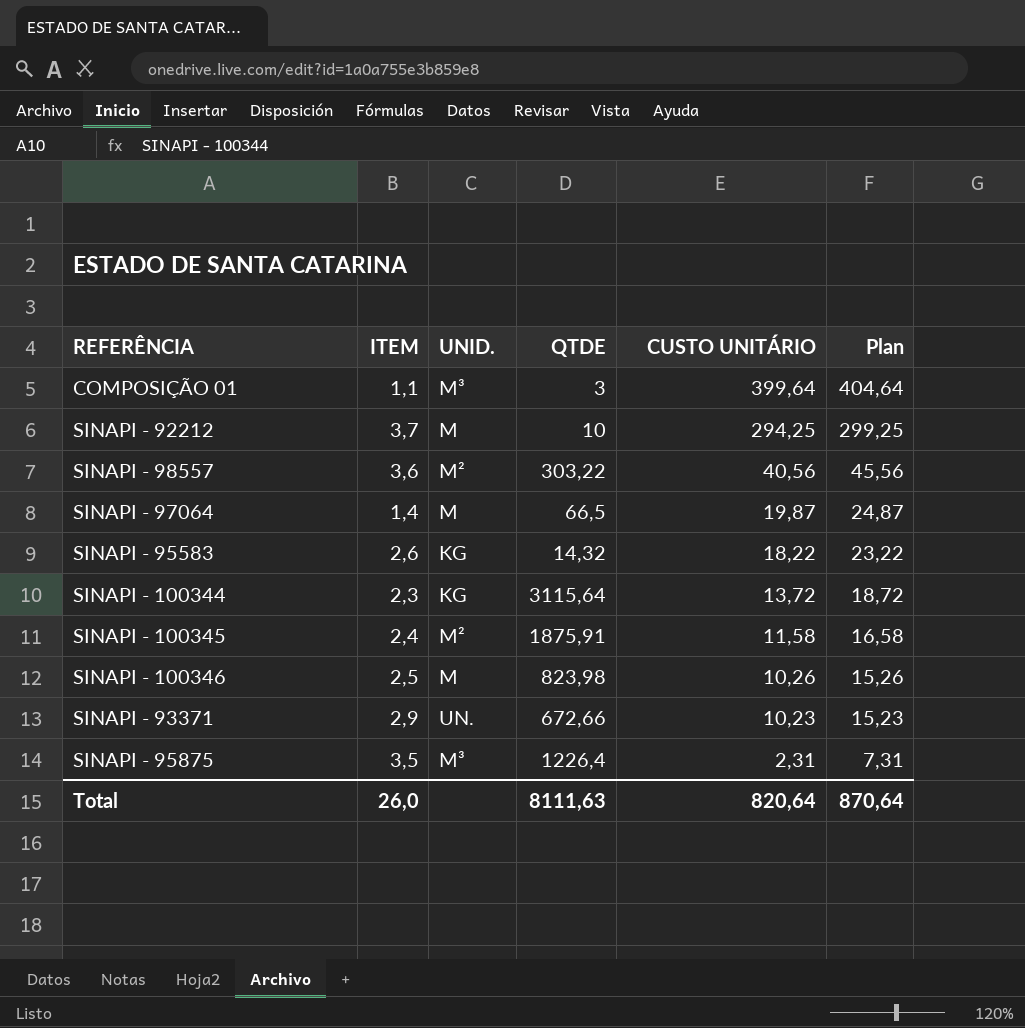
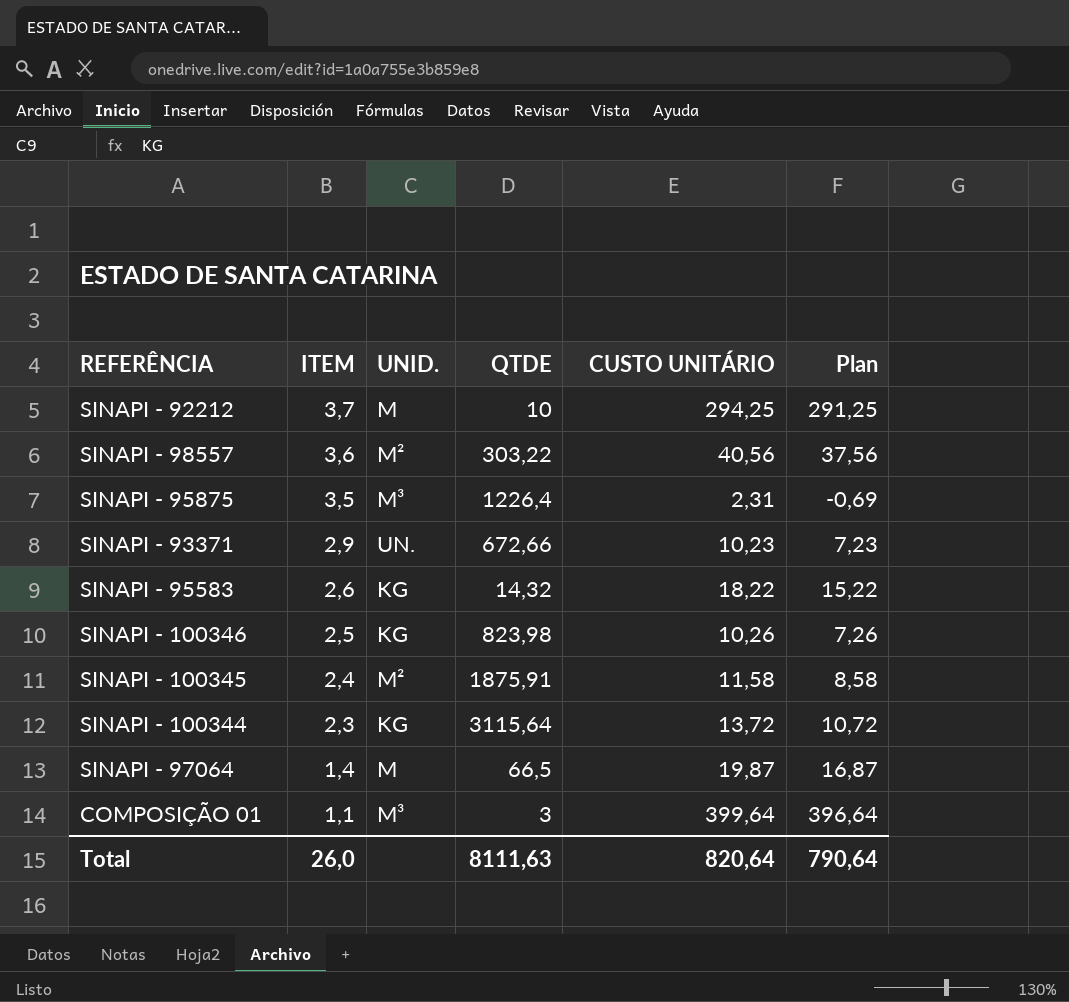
row order: CUSTO UNITÁRIO descending -> ITEM descending
column Plan | formula: [CUSTO UNITÁRIO] + 5 -> [CUSTO UNITÁRIO] - 3
SINAPI - 100346 | UNID.: M -> KG
Total | Plan: 870,64 -> 790,64

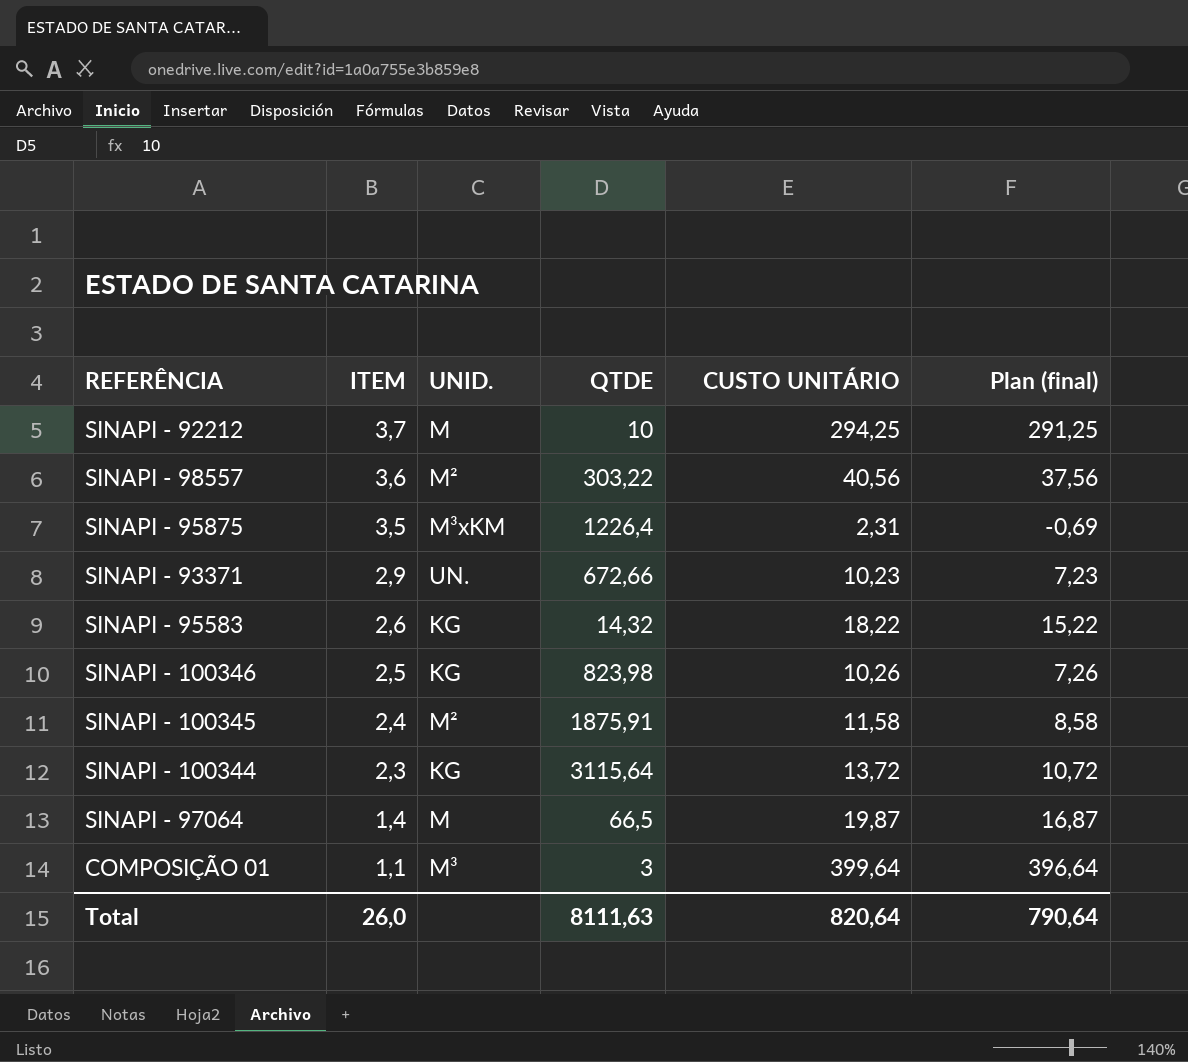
column name: Plan -> Plan (final)
SINAPI - 95875 | UNID.: M³ -> M³xKM

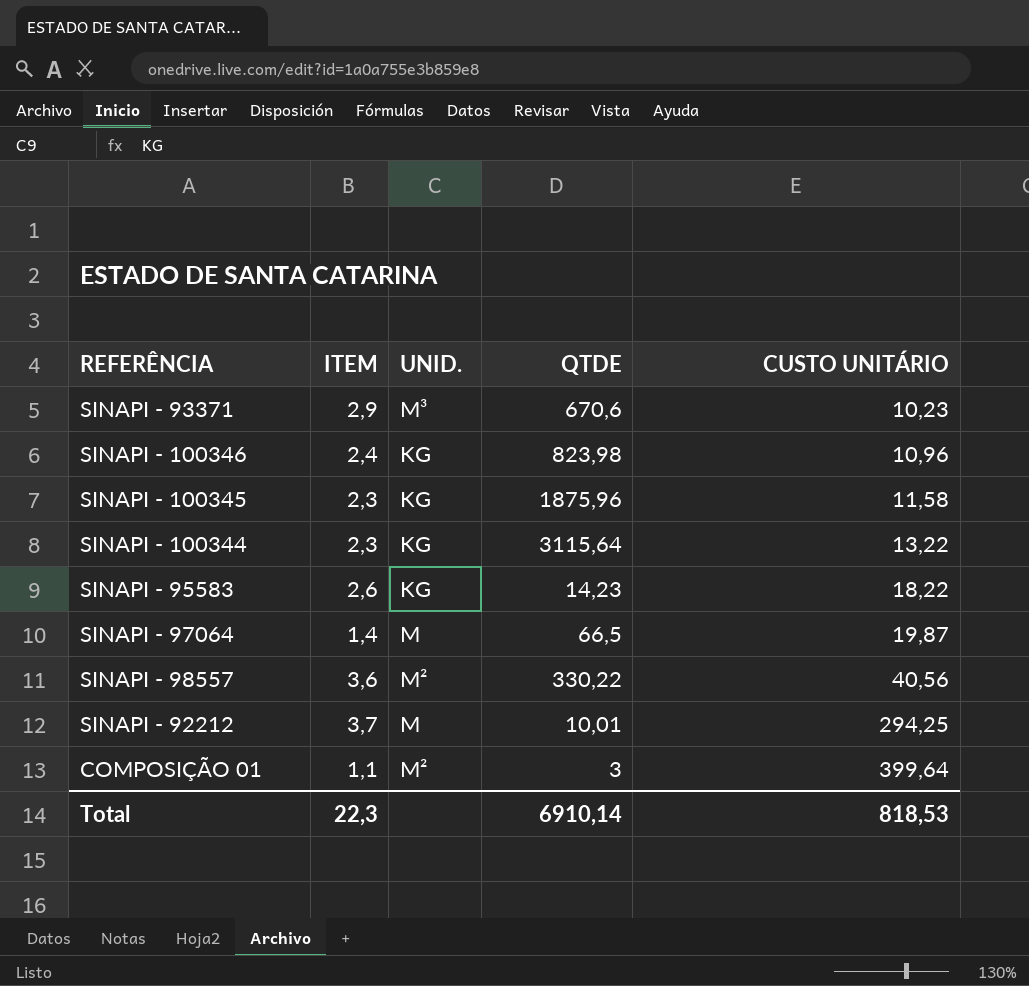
row order: ITEM descending -> CUSTO UNITÁRIO ascending
column Plan (final) | formula: [CUSTO UNITÁRIO] - 3 -> none
row SINAPI - 95875: 3,5 | M³xKM | 1226,4 | 2,31 | -0,69 -> none
SINAPI - 93371 | UNID.: UN. -> M³
SINAPI - 93371 | QTDE: 672,66 -> 670,6
SINAPI - 100346 | ITEM: 2,5 -> 2,4
SINAPI - 100346 | CUSTO UNITÁRIO: 10,26 -> 10,96
SINAPI - 100345 | ITEM: 2,4 -> 2,3
SINAPI - 100345 | UNID.: M² -> KG
SINAPI - 100345 | QTDE: 1875,91 -> 1875,96
SINAPI - 100344 | CUSTO UNITÁRIO: 13,72 -> 13,22
SINAPI - 95583 | QTDE: 14,32 -> 14,23
SINAPI - 98557 | QTDE: 303,22 -> 330,22
SINAPI - 92212 | QTDE: 10 -> 10,01
COMPOSIÇÃO 01 | UNID.: M³ -> M²
Total | ITEM: 26,0 -> 22,3
Total | QTDE: 8111,63 -> 6910,14
Total | CUSTO UNITÁRIO: 820,64 -> 818,53

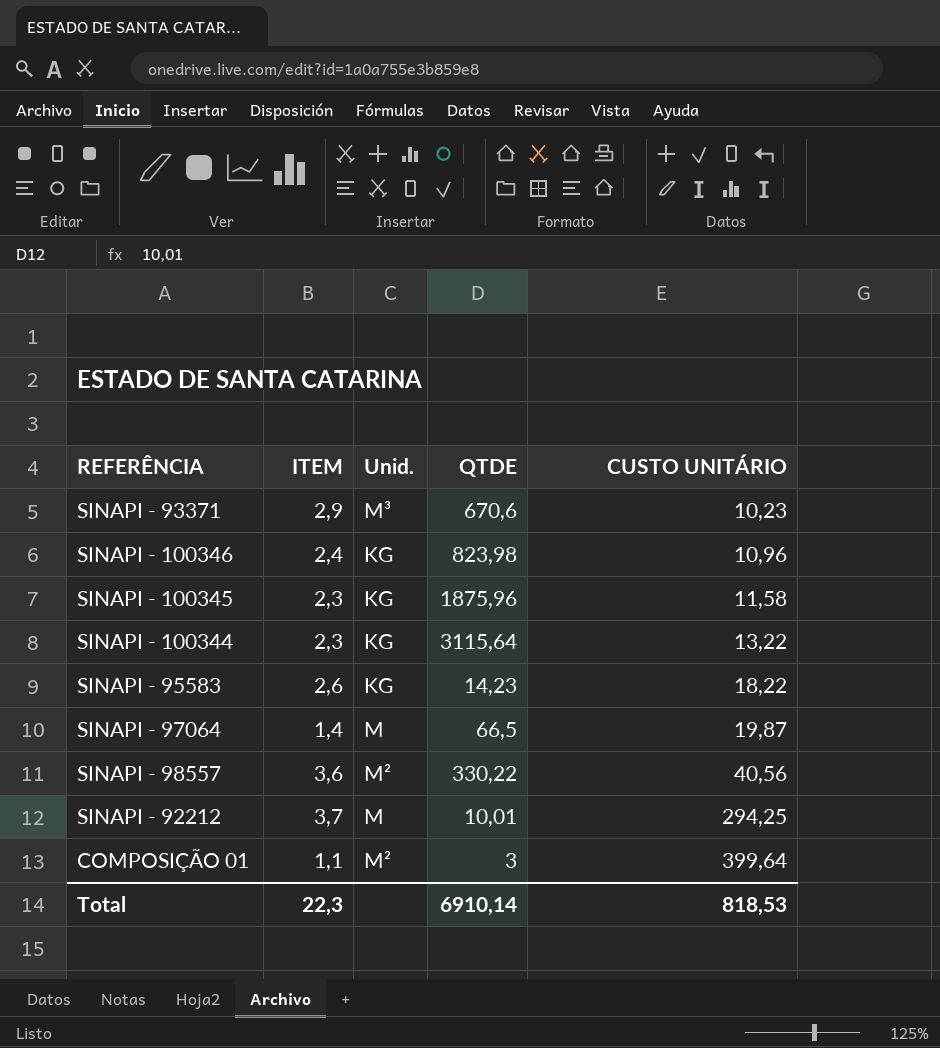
column name: UNID. -> Unid.

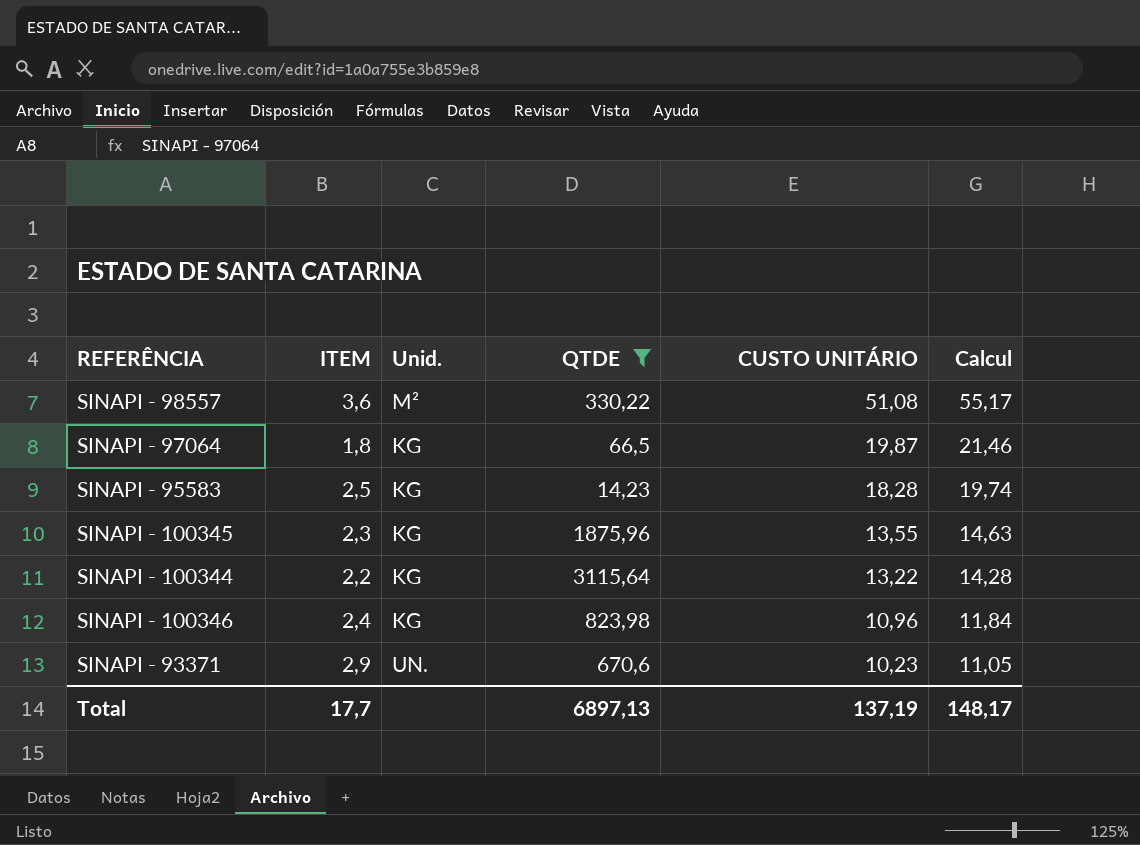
filter: none -> QTDE >= 14,23
row order: CUSTO UNITÁRIO ascending -> CUSTO UNITÁRIO descending
column Calcul | formula: none -> [CUSTO UNITÁRIO] * 1,08
SINAPI - 98557 | CUSTO UNITÁRIO: 40,56 -> 51,08
SINAPI - 97064 | ITEM: 1,4 -> 1,8
SINAPI - 97064 | Unid.: M -> KG
SINAPI - 95583 | ITEM: 2,6 -> 2,5
SINAPI - 95583 | CUSTO UNITÁRIO: 18,22 -> 18,28
SINAPI - 100345 | CUSTO UNITÁRIO: 11,58 -> 13,55
SINAPI - 100344 | ITEM: 2,3 -> 2,2
SINAPI - 93371 | Unid.: M³ -> UN.
Total | ITEM: 22,3 -> 17,7
Total | QTDE: 6910,14 -> 6897,13
Total | CUSTO UNITÁRIO: 818,53 -> 137,19

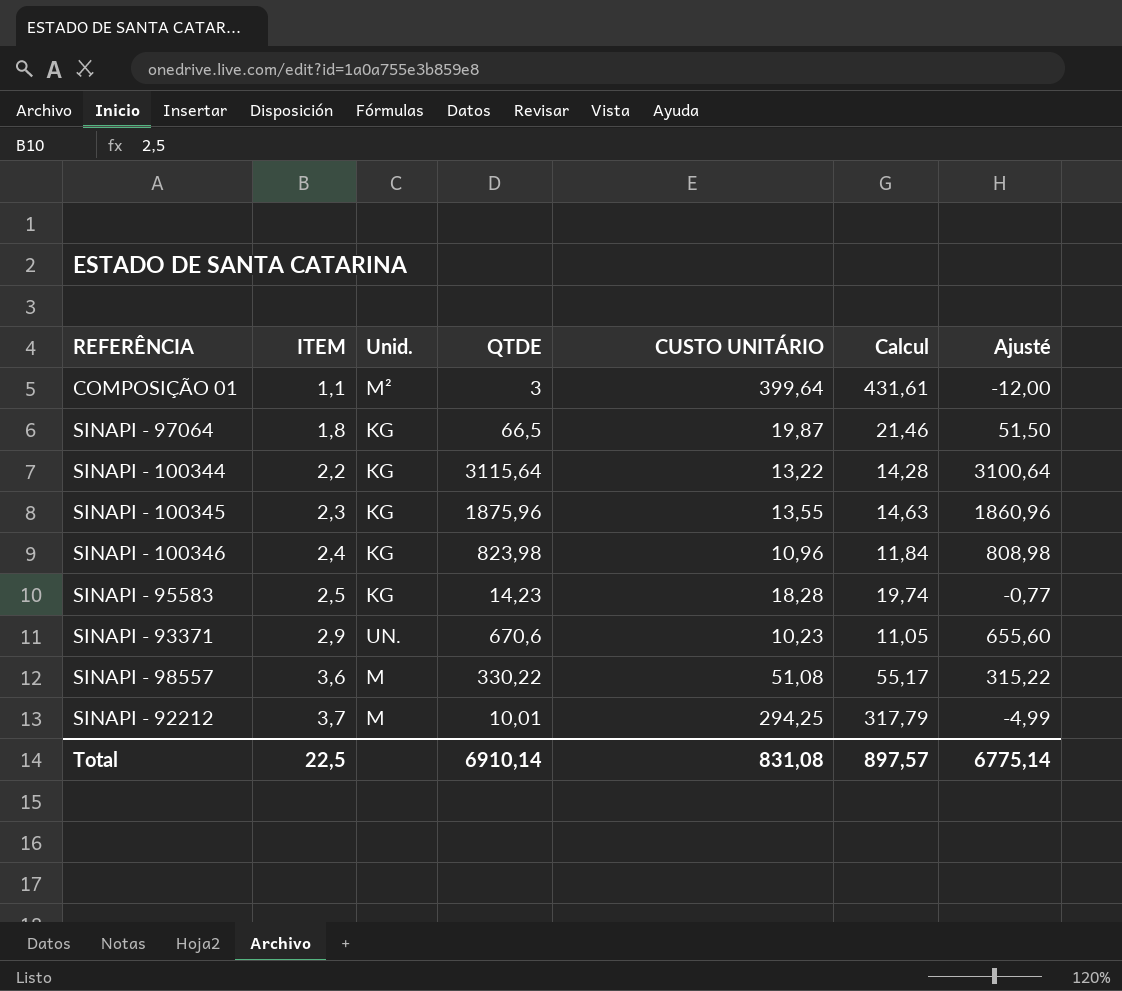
filter: QTDE >= 14,23 -> none
row order: CUSTO UNITÁRIO descending -> ITEM ascending
column Ajusté | formula: none -> [QTDE] - 15
SINAPI - 98557 | Unid.: M² -> M
Total | ITEM: 17,7 -> 22,5
Total | QTDE: 6897,13 -> 6910,14
Total | CUSTO UNITÁRIO: 137,19 -> 831,08
Total | Calcul: 148,17 -> 897,57

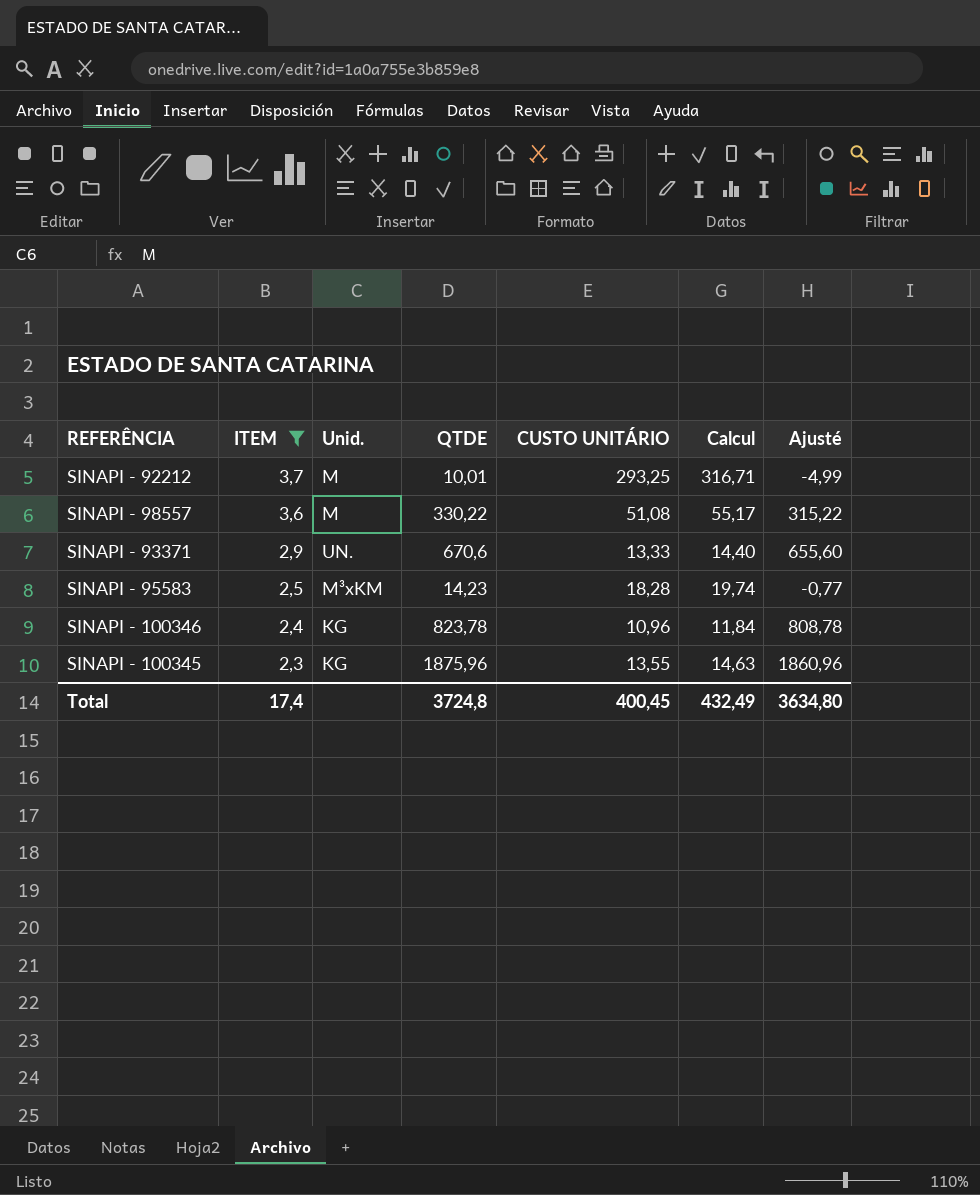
filter: none -> ITEM >= 2,3
row order: ITEM ascending -> ITEM descending
SINAPI - 92212 | CUSTO UNITÁRIO: 294,25 -> 293,25
SINAPI - 92212 | Calcul: 317,79 -> 316,71
SINAPI - 93371 | CUSTO UNITÁRIO: 10,23 -> 13,33
SINAPI - 93371 | Calcul: 11,05 -> 14,40
SINAPI - 95583 | Unid.: KG -> M³xKM
SINAPI - 100346 | QTDE: 823,98 -> 823,78
SINAPI - 100346 | Ajusté: 808,98 -> 808,78
Total | ITEM: 22,5 -> 17,4
Total | QTDE: 6910,14 -> 3724,8
Total | CUSTO UNITÁRIO: 831,08 -> 400,45
Total | Calcul: 897,57 -> 432,49
Total | Ajusté: 6775,14 -> 3634,80

